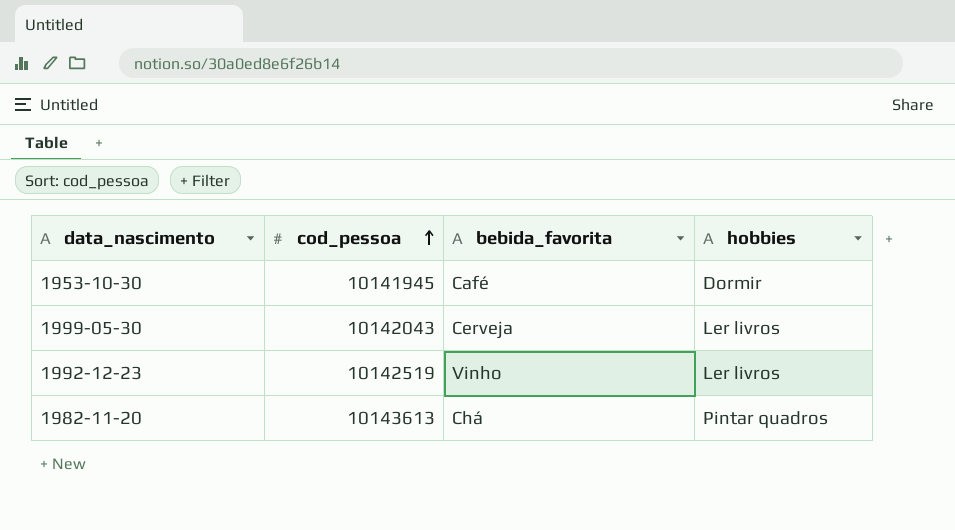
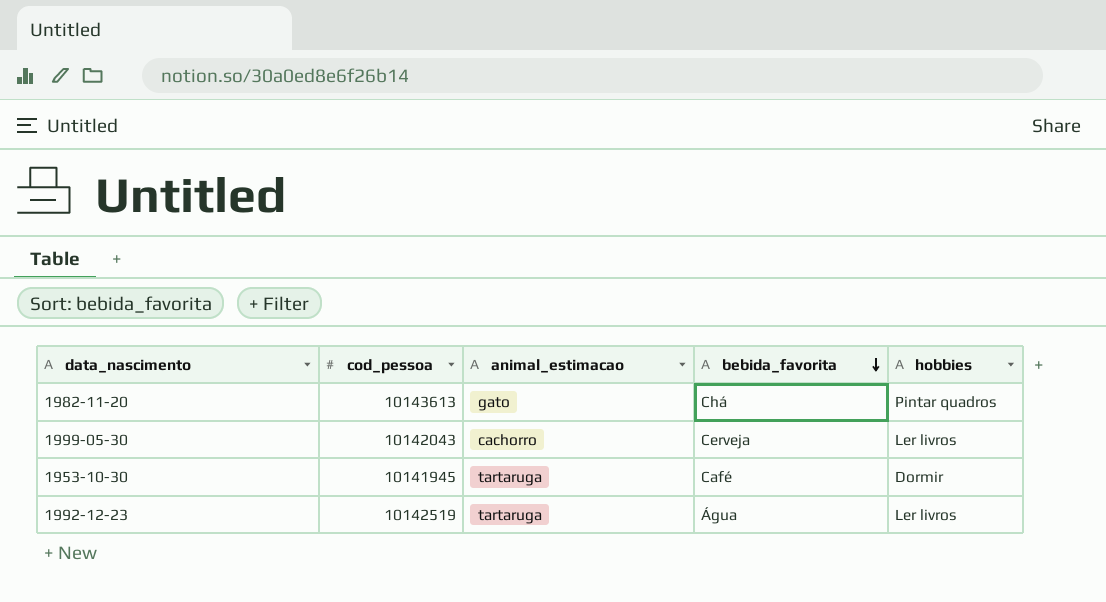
row order: cod_pessoa ascending -> bebida_favorita descending
column animal_estimacao | position: none -> 3
1992-12-23 | bebida_favorita: Vinho -> Água

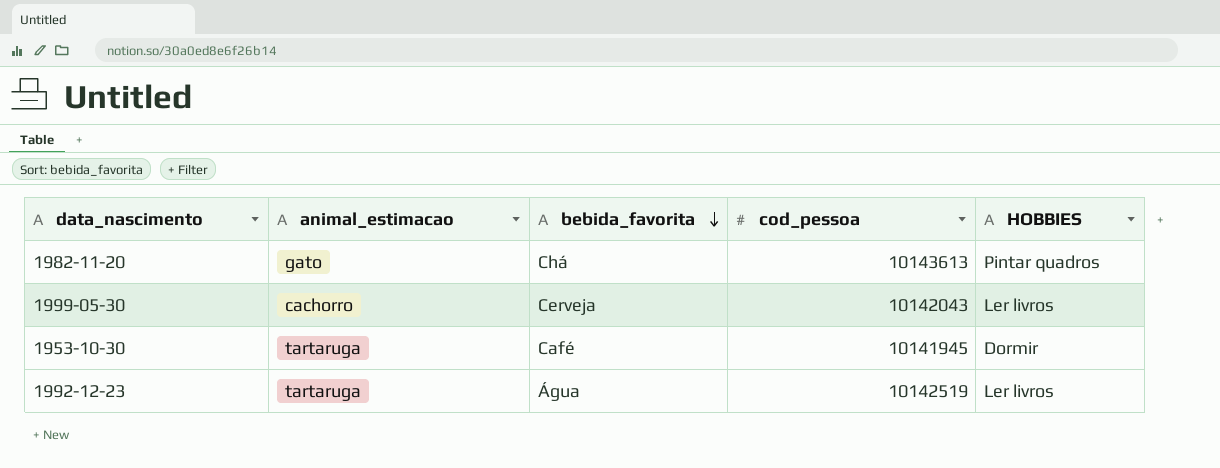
column cod_pessoa | position: 2 -> 4
column name: hobbies -> HOBBIES

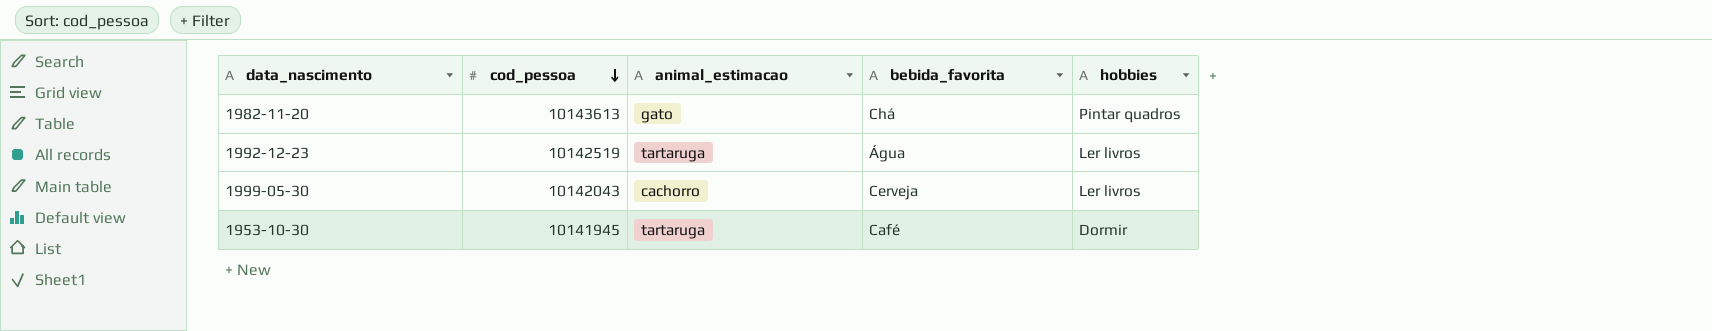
row order: bebida_favorita descending -> cod_pessoa descending
column cod_pessoa | position: 4 -> 2
column name: HOBBIES -> hobbies

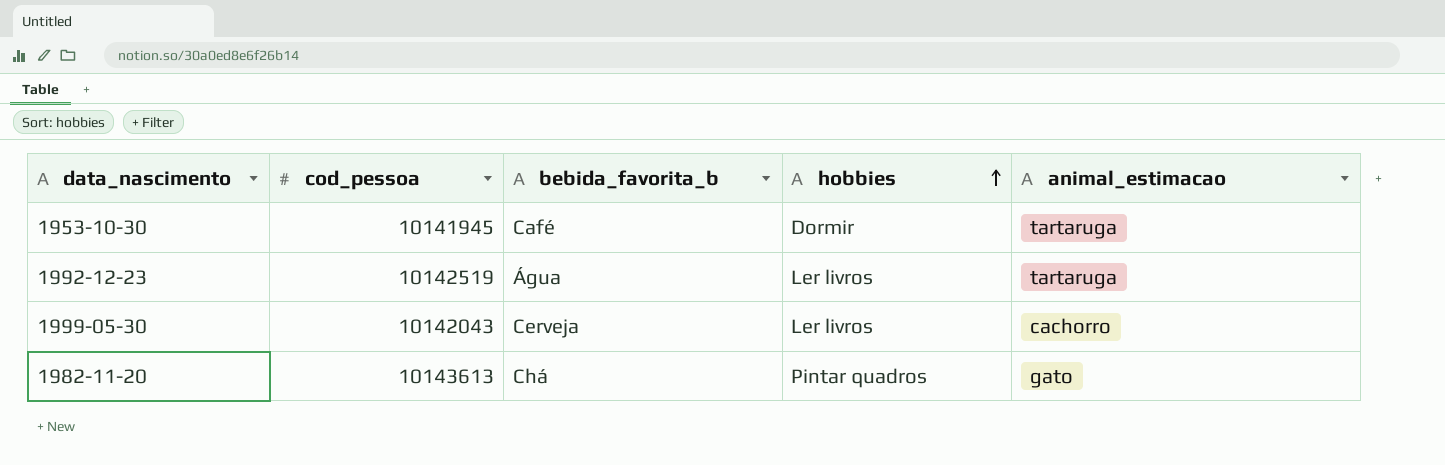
row order: cod_pessoa descending -> hobbies ascending
column name: bebida_favorita -> bebida_favorita_b
column animal_estimacao | position: 3 -> 5

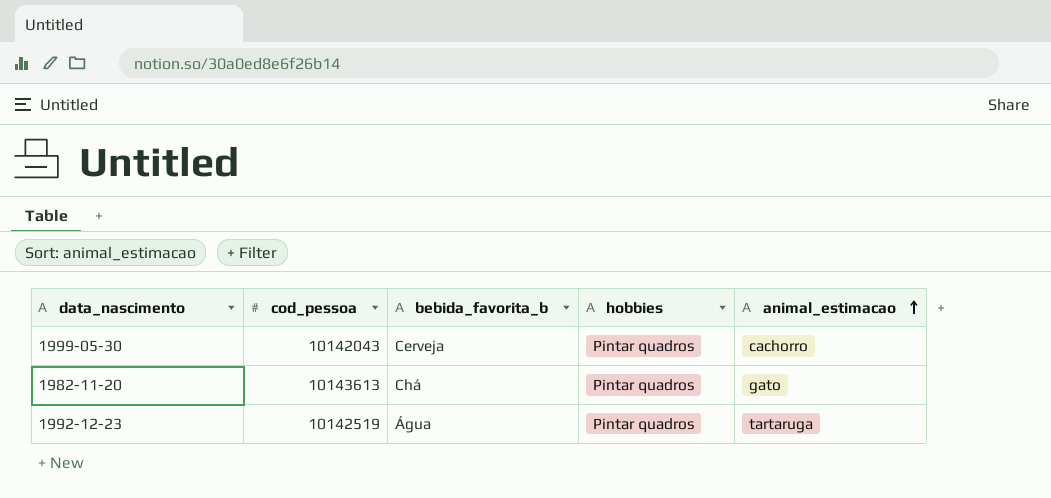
row order: hobbies ascending -> animal_estimacao ascending
row 1953-10-30: 10141945 | Café | Dormir | tartaruga -> none
1999-05-30 | hobbies: Ler livros -> Pintar quadros
1992-12-23 | hobbies: Ler livros -> Pintar quadros

